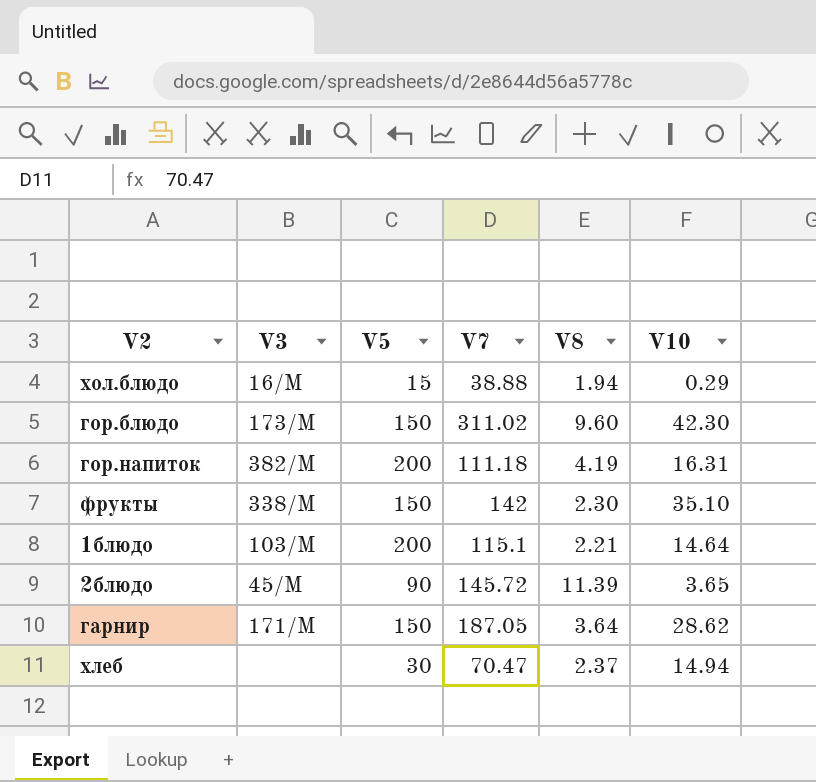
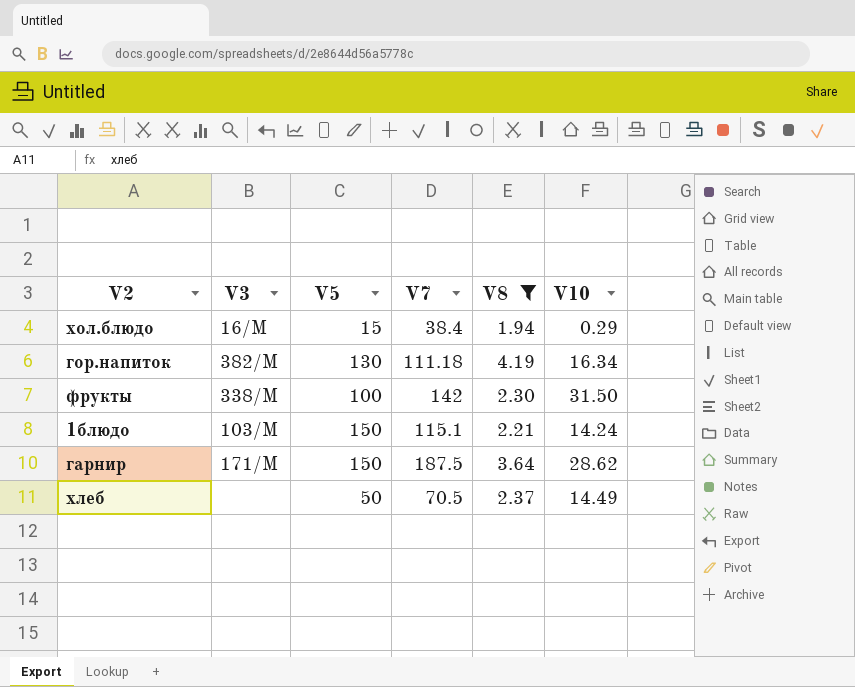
filter: none -> V8 <= 4.19
хол.блюдо | V7: 38.88 -> 38.4
гор.напиток | V5: 200 -> 130
гор.напиток | V10: 16.31 -> 16.34
фрукты | V5: 150 -> 100
фрукты | V10: 35.10 -> 31.50
1блюдо | V5: 200 -> 150
1блюдо | V10: 14.64 -> 14.24
гарнир | V7: 187.05 -> 187.5
хлеб | V5: 30 -> 50
хлеб | V7: 70.47 -> 70.5
хлеб | V10: 14.94 -> 14.49

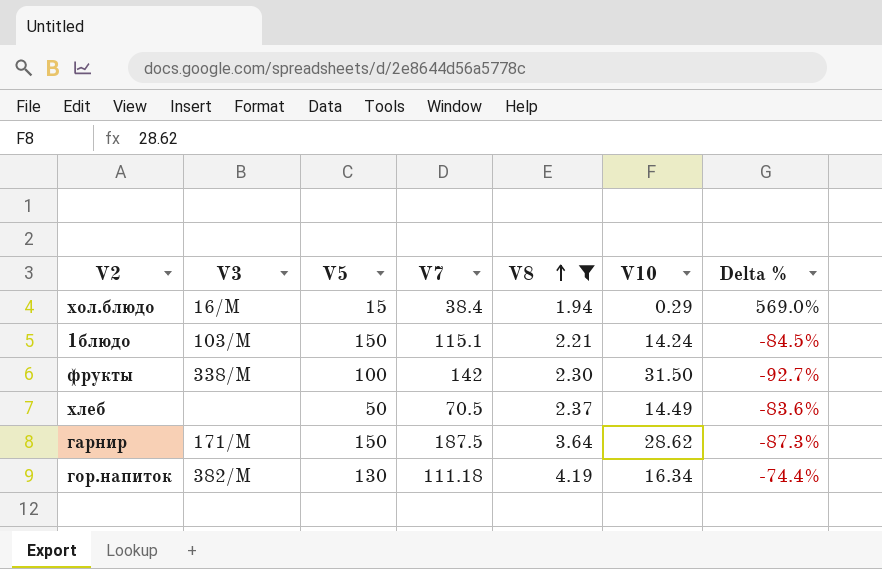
row order: none -> V8 ascending
column Delta % | formula: none -> ([V8] - [V10]) / [V10]

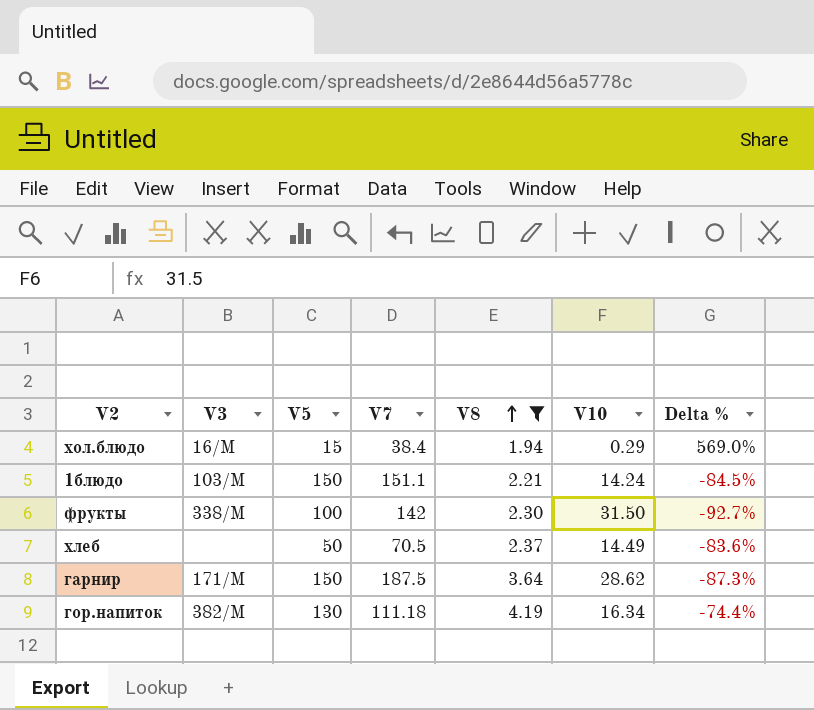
1блюдо | V7: 115.1 -> 151.1

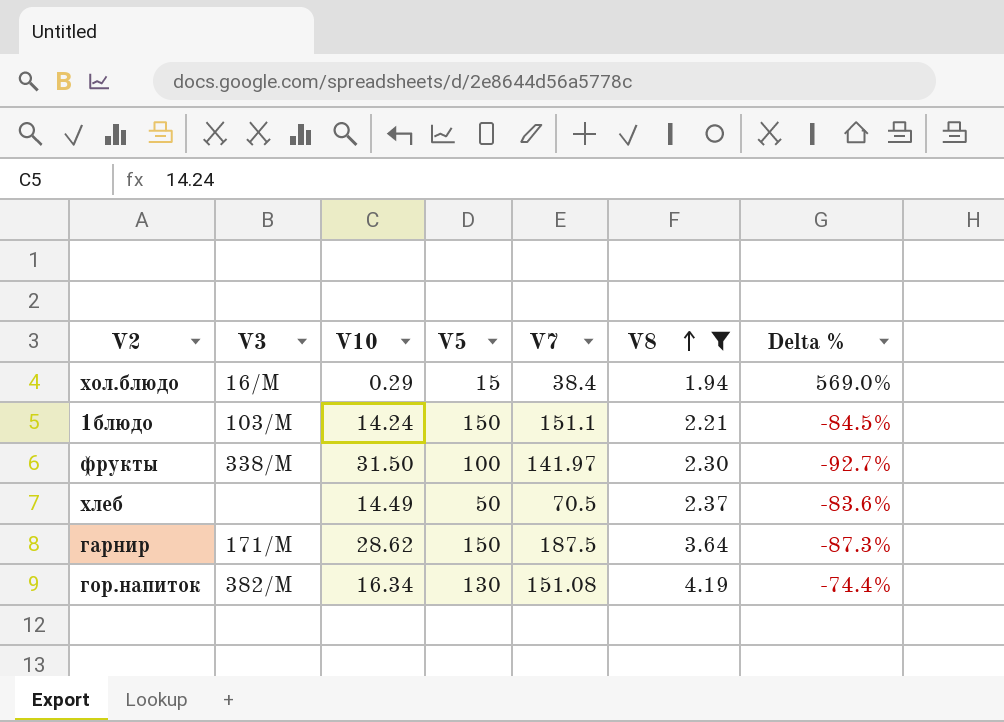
column V10 | position: 6 -> 3
фрукты | V7: 142 -> 141.97
гор.напиток | V7: 111.18 -> 151.08

